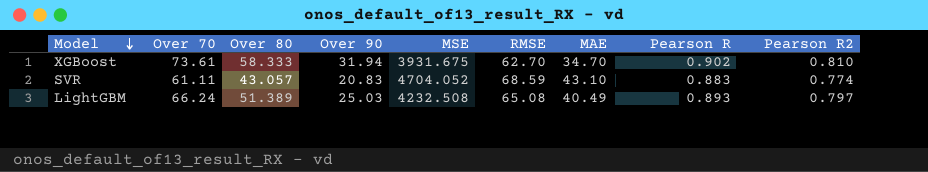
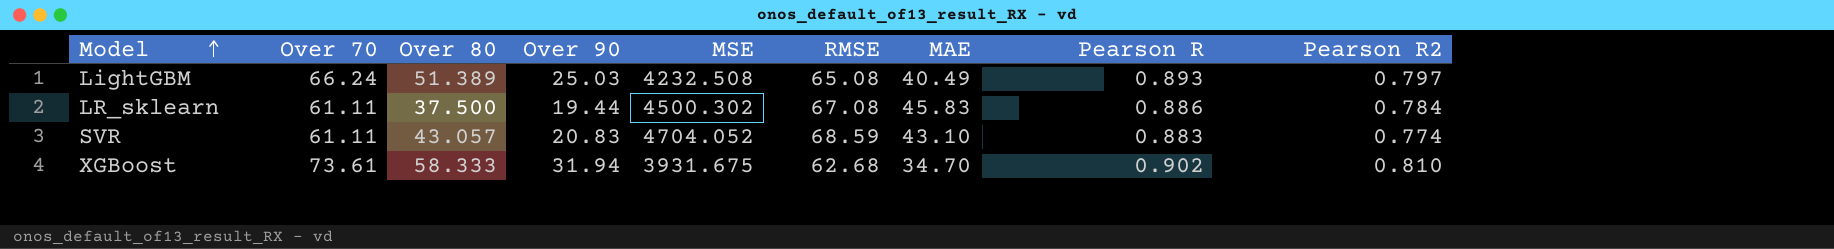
row order: Model descending -> Model ascending
row LR_sklearn: none -> 61.11 | 37.500 | 19.44 | 4500.302 | 67.08 | 45.83 | 0.886 | 0.784
XGBoost | RMSE: 62.70 -> 62.68

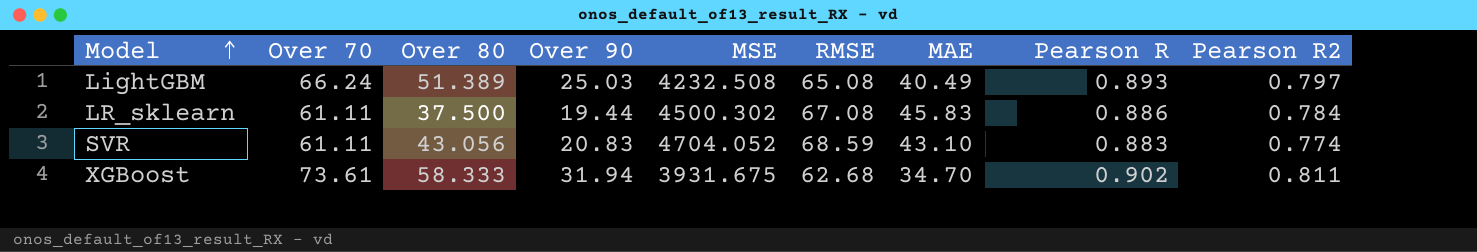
SVR | Over 80: 43.057 -> 43.056
XGBoost | Pearson R2: 0.810 -> 0.811

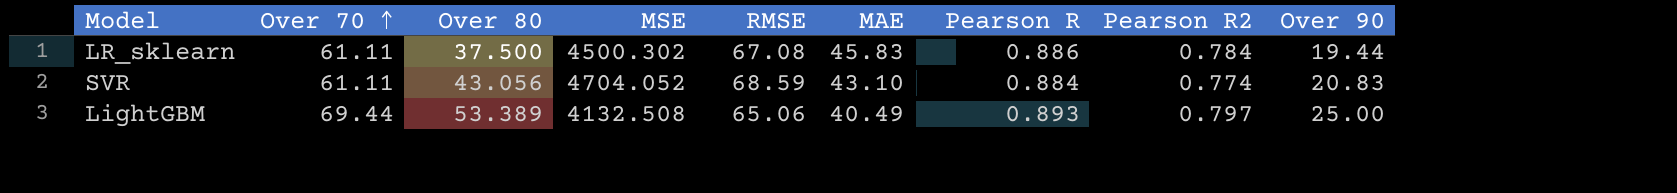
row order: Model ascending -> Over 70 ascending
column Over 90 | position: 4 -> 9
row XGBoost: 73.61 | 58.333 | 31.94 | 3931.675 | 62.68 | 34.70 | 0.902 | 0.811 -> none
SVR | Pearson R: 0.883 -> 0.884
LightGBM | Over 70: 66.24 -> 69.44
LightGBM | Over 80: 51.389 -> 53.389
LightGBM | MSE: 4232.508 -> 4132.508
LightGBM | RMSE: 65.08 -> 65.06
LightGBM | Over 90: 25.03 -> 25.00

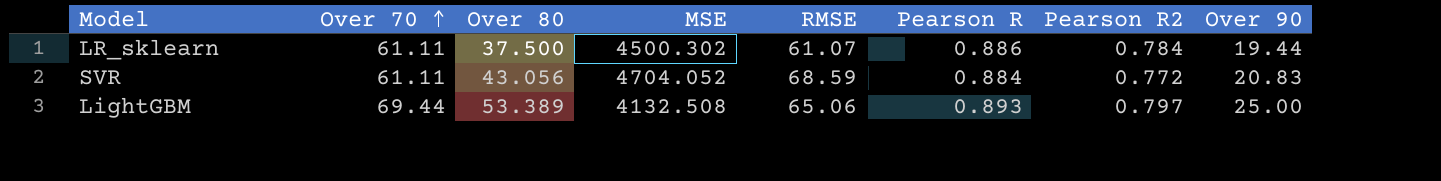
column MAE | position: 6 -> none
LR_sklearn | RMSE: 67.08 -> 61.07
SVR | Pearson R2: 0.774 -> 0.772

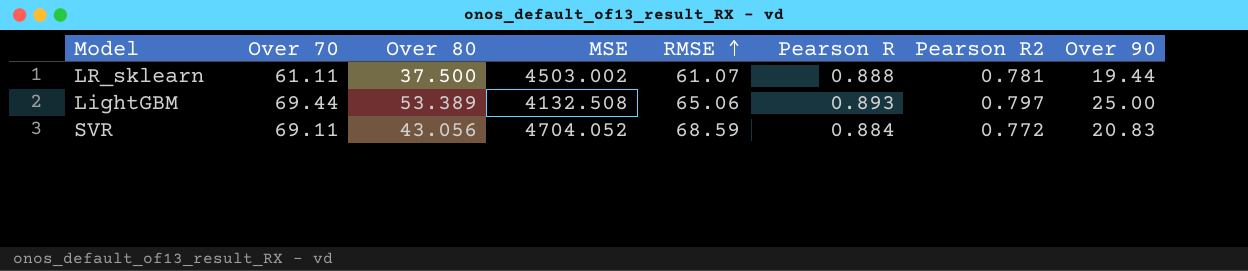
row order: Over 70 ascending -> RMSE ascending
LR_sklearn | MSE: 4500.302 -> 4503.002
LR_sklearn | Pearson R: 0.886 -> 0.888
LR_sklearn | Pearson R2: 0.784 -> 0.781
SVR | Over 70: 61.11 -> 69.11

